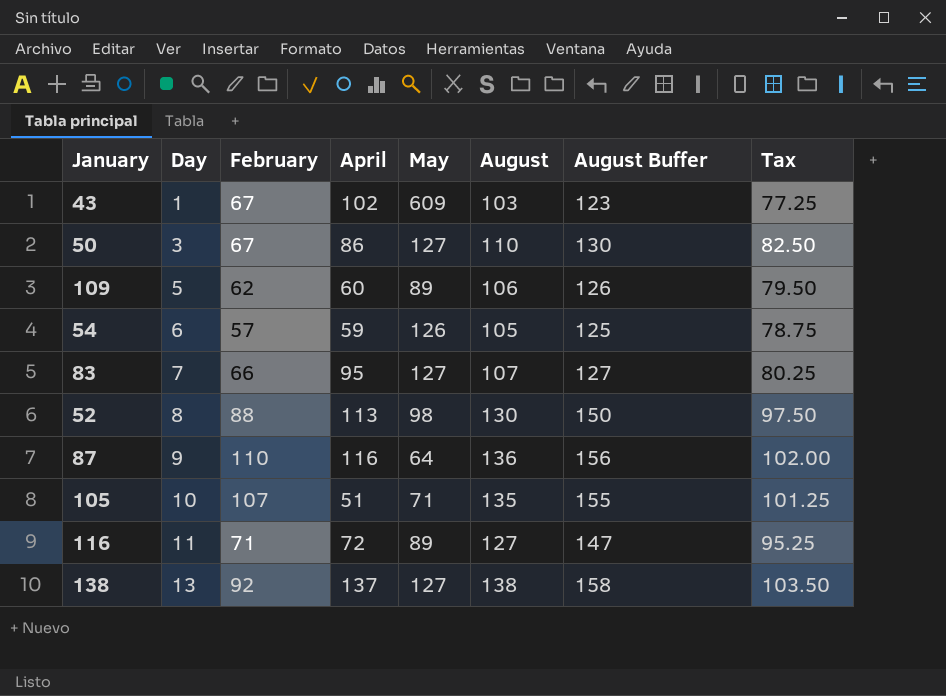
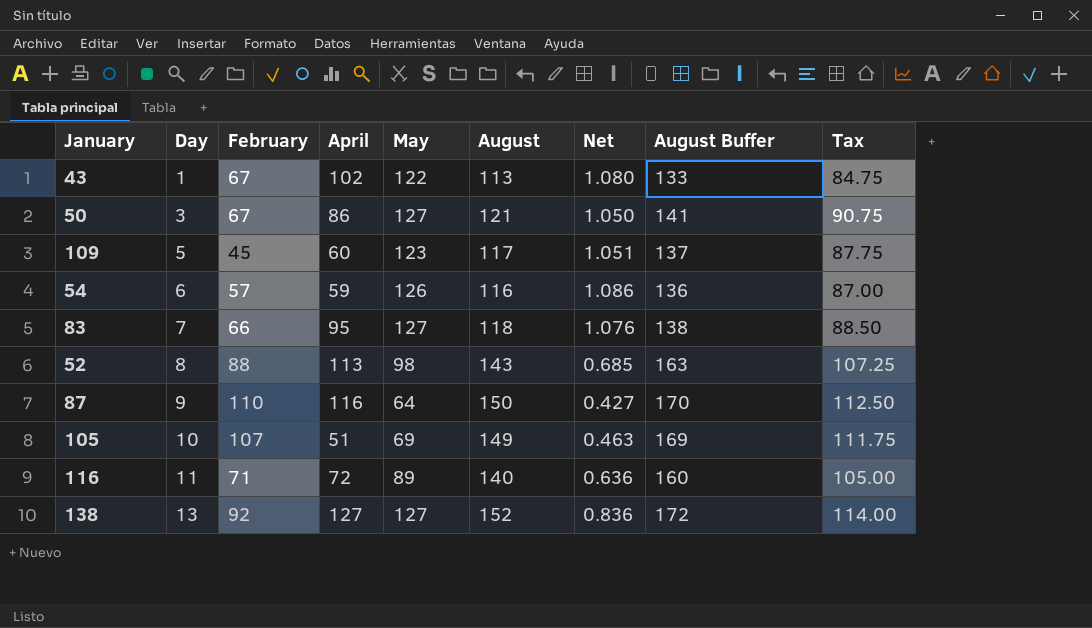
column Net | formula: none -> [May] / [August]
43 | May: 609 -> 122
43 | August: 103 -> 113
43 | August Buffer: 123 -> 133
43 | Tax: 77.25 -> 84.75
50 | August: 110 -> 121
50 | August Buffer: 130 -> 141
50 | Tax: 82.50 -> 90.75
109 | February: 62 -> 45
109 | May: 89 -> 123
109 | August: 106 -> 117
109 | August Buffer: 126 -> 137
109 | Tax: 79.50 -> 87.75
54 | August: 105 -> 116
54 | August Buffer: 125 -> 136
54 | Tax: 78.75 -> 87.00
83 | August: 107 -> 118
83 | August Buffer: 127 -> 138
83 | Tax: 80.25 -> 88.50
52 | August: 130 -> 143
52 | August Buffer: 150 -> 163
52 | Tax: 97.50 -> 107.25
87 | August: 136 -> 150
87 | August Buffer: 156 -> 170
87 | Tax: 102.00 -> 112.50
105 | May: 71 -> 69
105 | August: 135 -> 149
105 | August Buffer: 155 -> 169
105 | Tax: 101.25 -> 111.75
116 | August: 127 -> 140
116 | August Buffer: 147 -> 160
116 | Tax: 95.25 -> 105.00
138 | April: 137 -> 127
138 | August: 138 -> 152
138 | August Buffer: 158 -> 172
138 | Tax: 103.50 -> 114.00

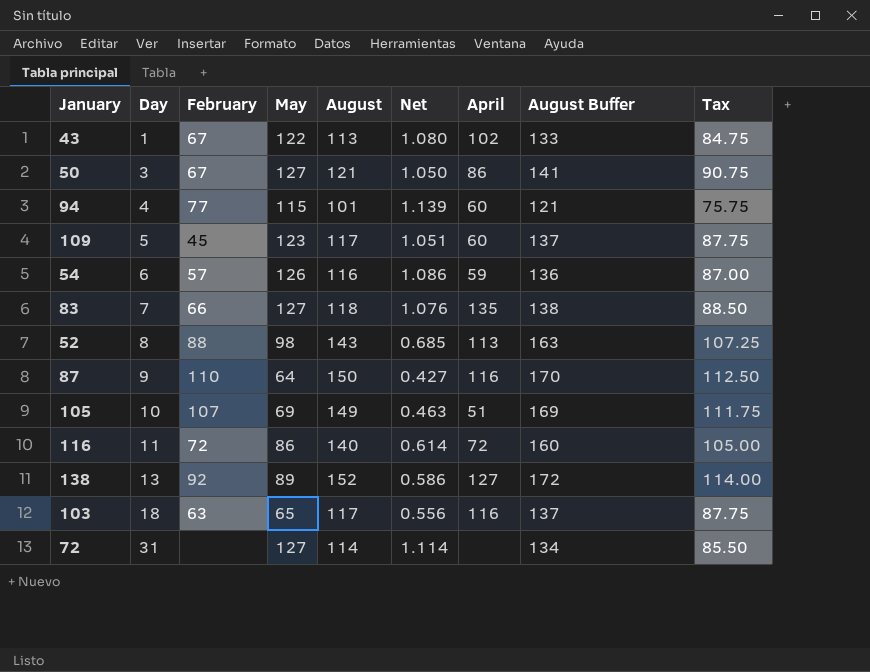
column April | position: 4 -> 7
row 94: none -> 4 | 77 | 115 | 101 | 1.139 | 60 | 121 | 75.75
83 | April: 95 -> 135
116 | February: 71 -> 72
116 | May: 89 -> 86
116 | Net: 0.636 -> 0.614
138 | May: 127 -> 89
138 | Net: 0.836 -> 0.586
row 103: none -> 18 | 63 | 65 | 117 | 0.556 | 116 | 137 | 87.75
row 72: none -> 31 | none | 127 | 114 | 1.114 | none | 134 | 85.50

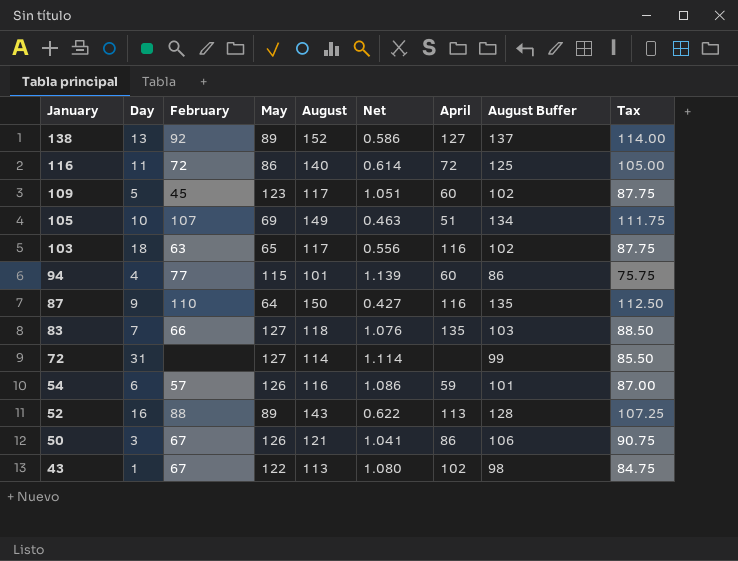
row order: Day ascending -> January descending
column August Buffer | formula: [August] + 20 -> [August] - 15
52 | Day: 8 -> 16
52 | May: 98 -> 89
52 | Net: 0.685 -> 0.622
50 | May: 127 -> 126
50 | Net: 1.050 -> 1.041

